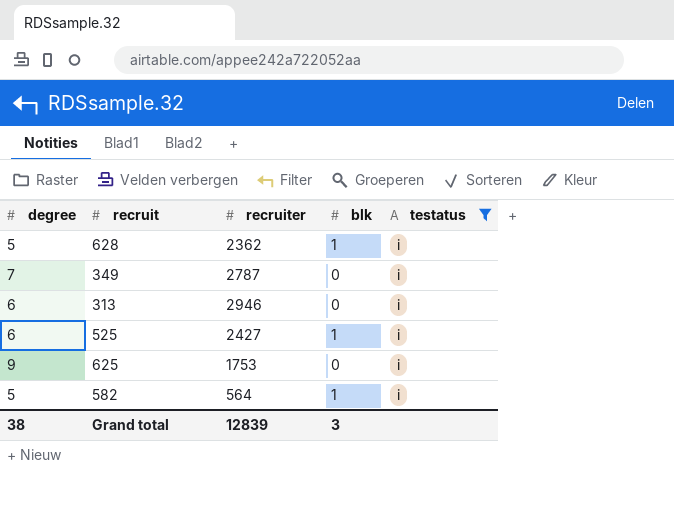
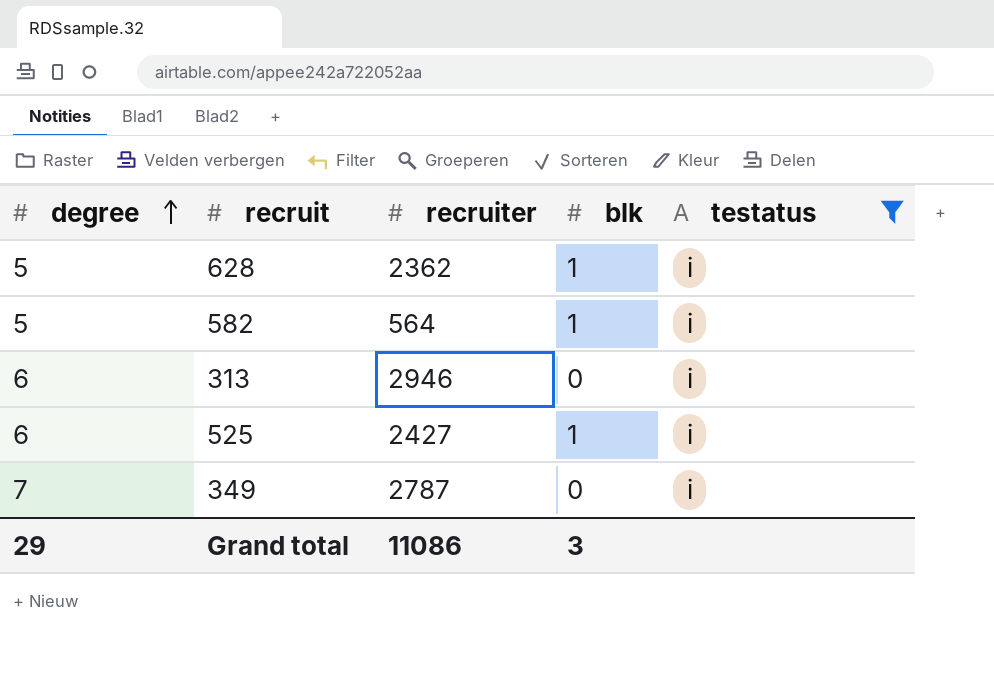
row order: none -> degree ascending
row 625: 9 | 1753 | 0 | i -> none
Grand total | degree: 38 -> 29
Grand total | recruiter: 12839 -> 11086

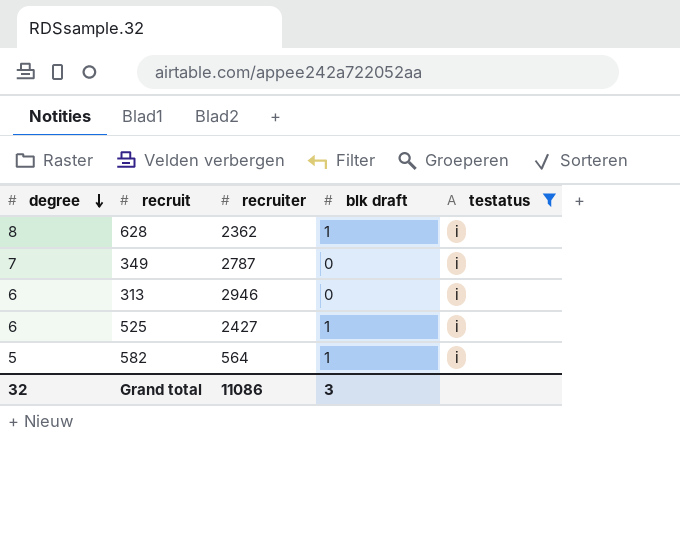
row order: degree ascending -> degree descending
column name: blk -> blk draft
628 | degree: 5 -> 8
Grand total | degree: 29 -> 32

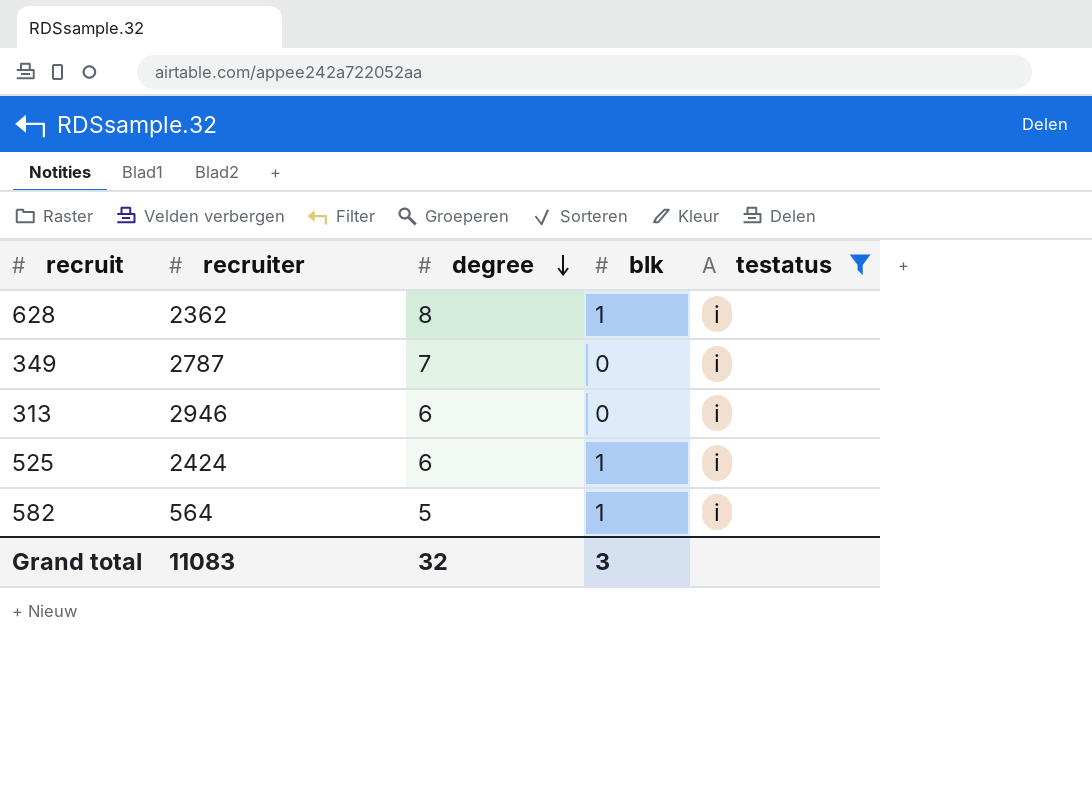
column degree | position: 1 -> 3
column name: blk draft -> blk
525 | recruiter: 2427 -> 2424
Grand total | recruiter: 11086 -> 11083

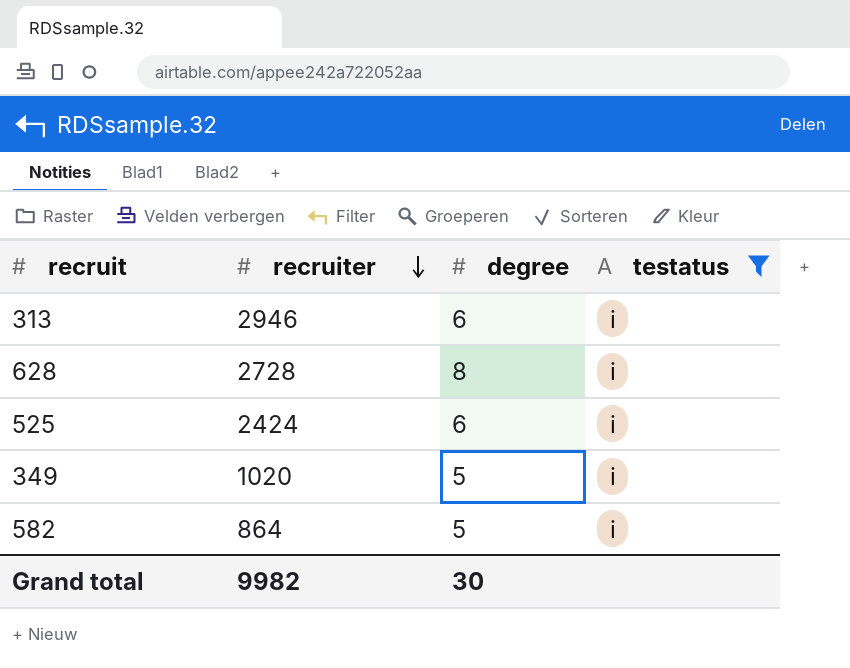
row order: degree descending -> recruiter descending
column blk | position: 4 -> none
628 | recruiter: 2362 -> 2728
349 | recruiter: 2787 -> 1020
349 | degree: 7 -> 5
582 | recruiter: 564 -> 864
Grand total | recruiter: 11083 -> 9982
Grand total | degree: 32 -> 30

